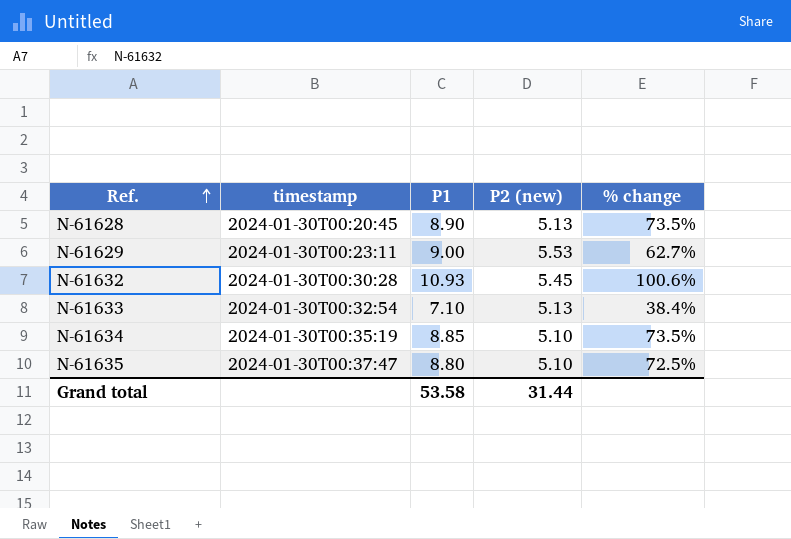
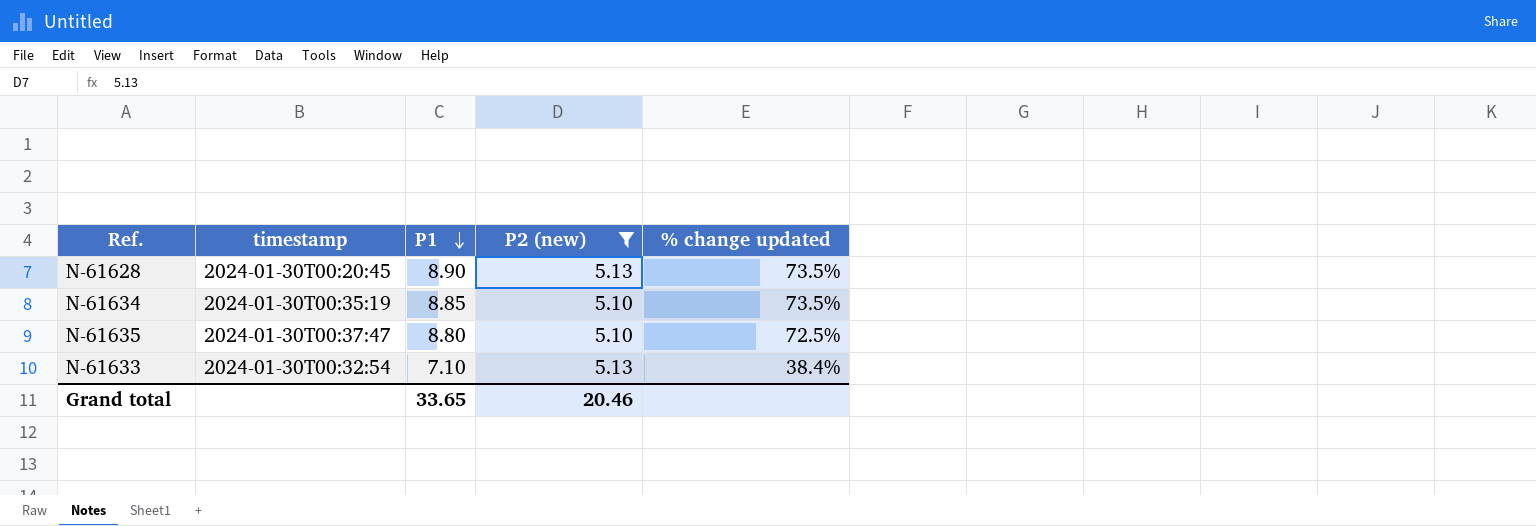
filter: none -> P2 (new) <= 5.13
row order: Ref. ascending -> P1 descending
column name: % change -> % change updated
Grand total | P1: 53.58 -> 33.65
Grand total | P2 (new): 31.44 -> 20.46

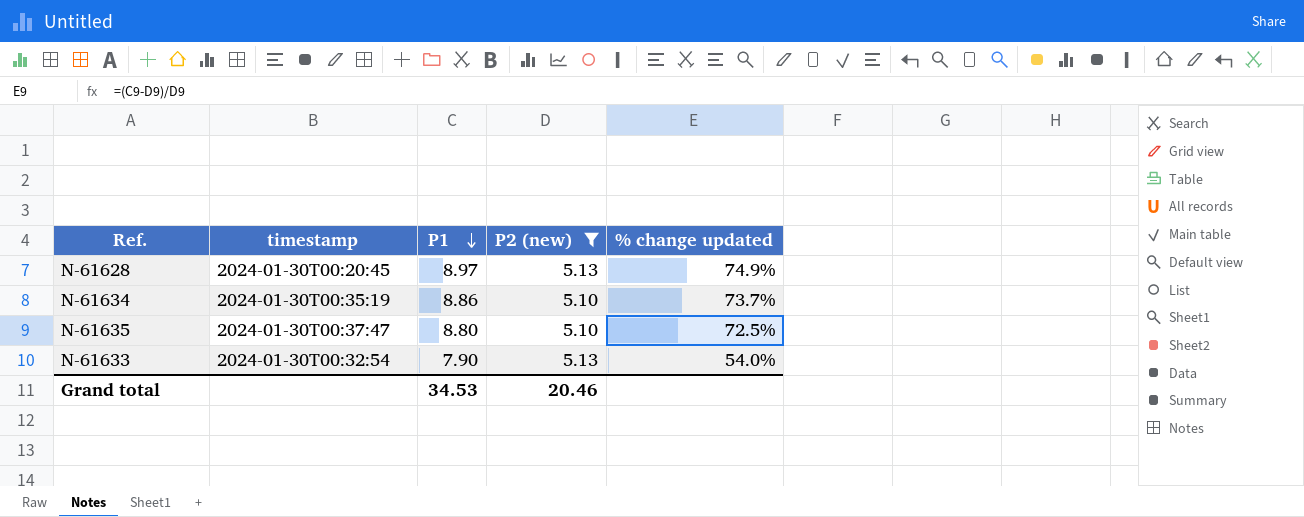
N-61628 | P1: 8.90 -> 8.97
N-61628 | % change updated: 73.5% -> 74.9%
N-61634 | P1: 8.85 -> 8.86
N-61634 | % change updated: 73.5% -> 73.7%
N-61633 | P1: 7.10 -> 7.90
N-61633 | % change updated: 38.4% -> 54.0%
Grand total | P1: 33.65 -> 34.53

